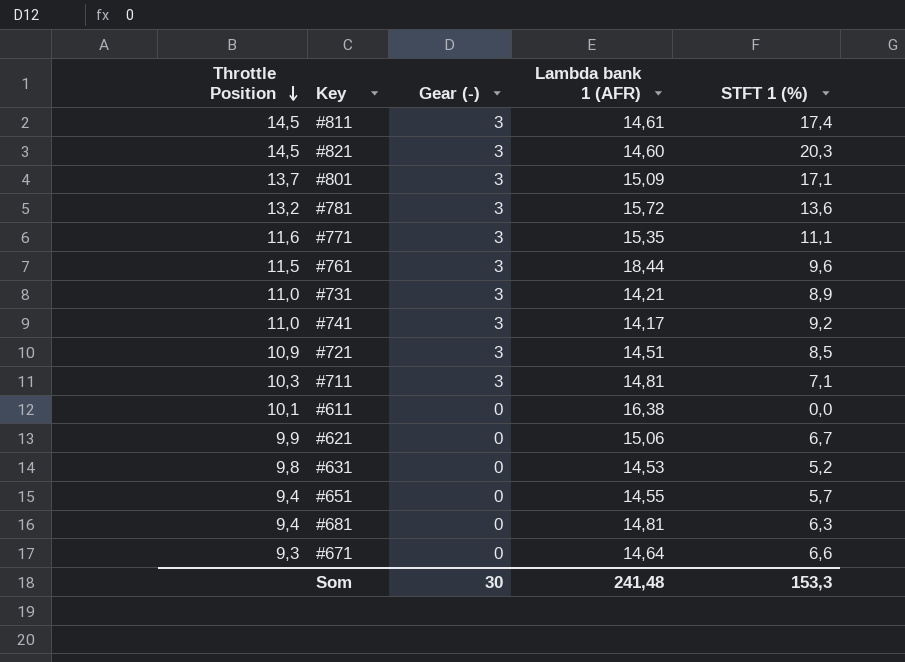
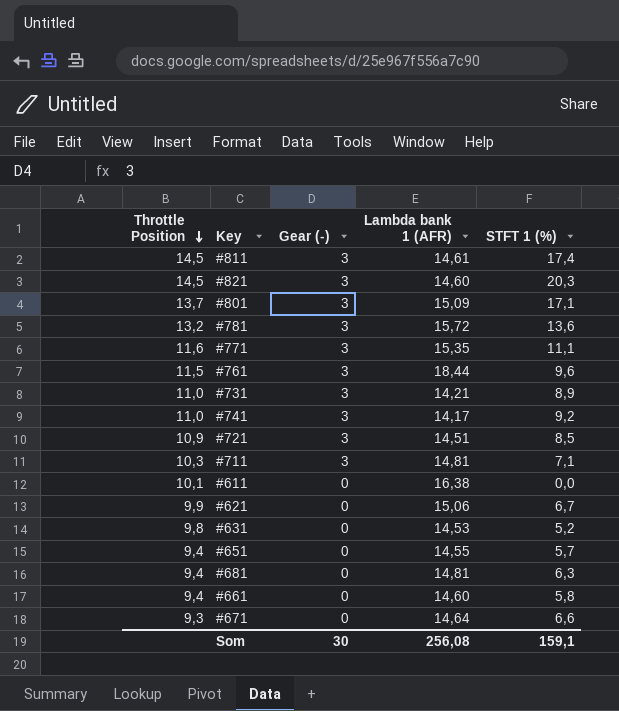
row #661: none -> 9,4 | 0 | 14,60 | 5,8
Som | Lambda bank 1 (AFR): 241,48 -> 256,08
Som | STFT 1 (%): 153,3 -> 159,1

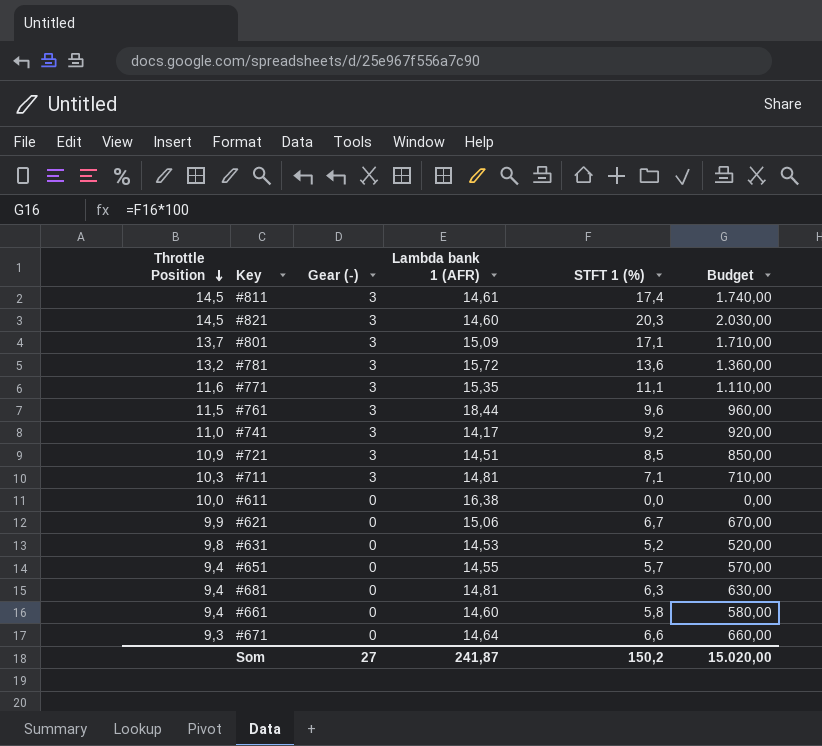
column Budget | formula: none -> [STFT 1 (%)] * 100
row #731: 11,0 | 3 | 14,21 | 8,9 -> none
#611 | Throttle Position: 10,1 -> 10,0
Som | Gear (-): 30 -> 27
Som | Lambda bank 1 (AFR): 256,08 -> 241,87
Som | STFT 1 (%): 159,1 -> 150,2

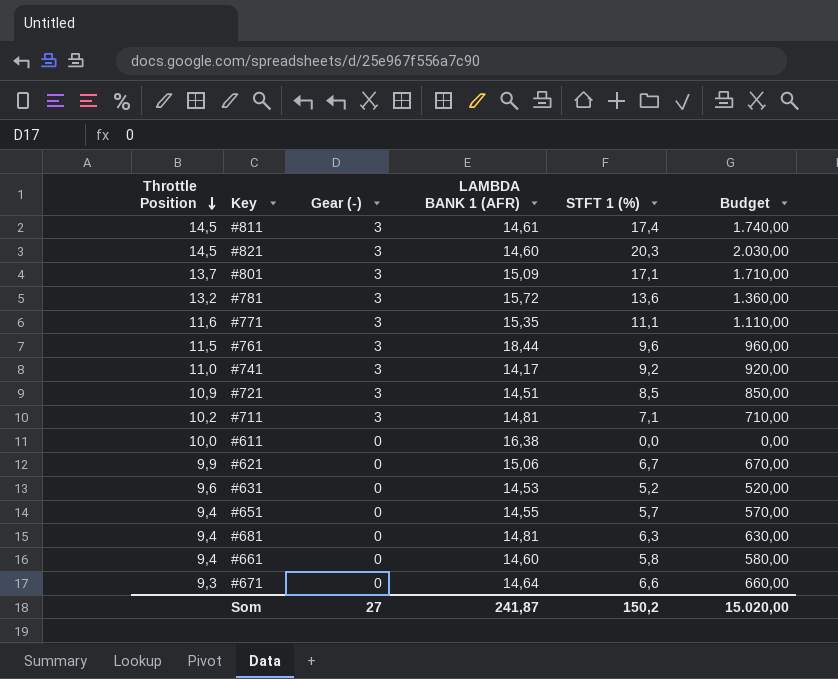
column name: Lambda bank 1 (AFR) -> LAMBDA BANK 1 (AFR)
#711 | Throttle Position: 10,3 -> 10,2
#631 | Throttle Position: 9,8 -> 9,6

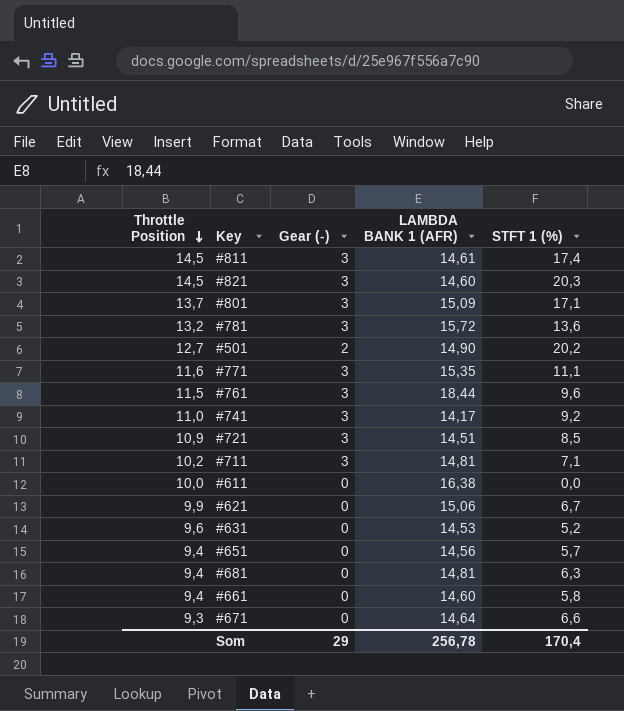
column Budget | formula: [STFT 1 (%)] * 100 -> none
row #501: none -> 12,7 | 2 | 14,90 | 20,2
#651 | LAMBDA BANK 1 (AFR): 14,55 -> 14,56
Som | Gear (-): 27 -> 29
Som | LAMBDA BANK 1 (AFR): 241,87 -> 256,78
Som | STFT 1 (%): 150,2 -> 170,4

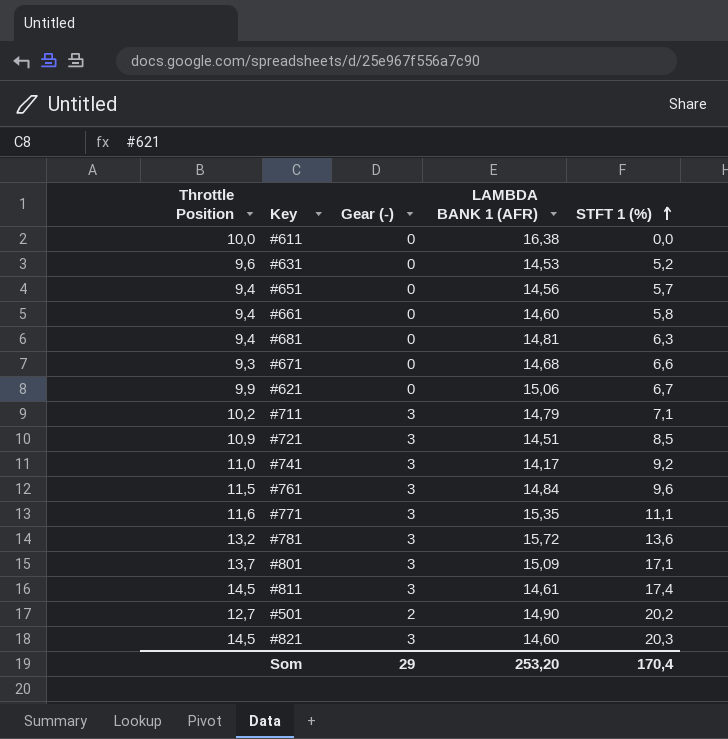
row order: Throttle Position descending -> STFT 1 (%) ascending
#671 | LAMBDA BANK 1 (AFR): 14,64 -> 14,68
#711 | LAMBDA BANK 1 (AFR): 14,81 -> 14,79
#761 | LAMBDA BANK 1 (AFR): 18,44 -> 14,84
Som | LAMBDA BANK 1 (AFR): 256,78 -> 253,20

